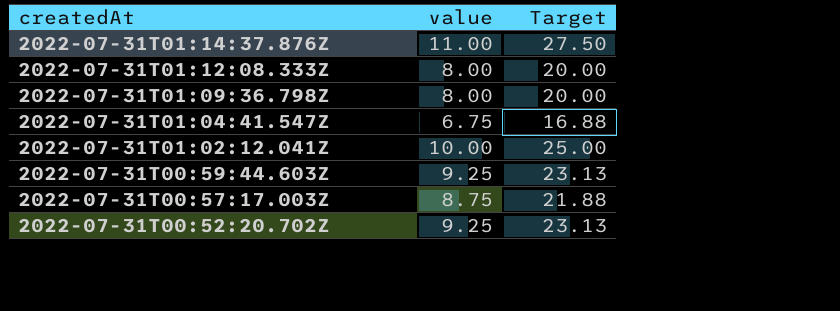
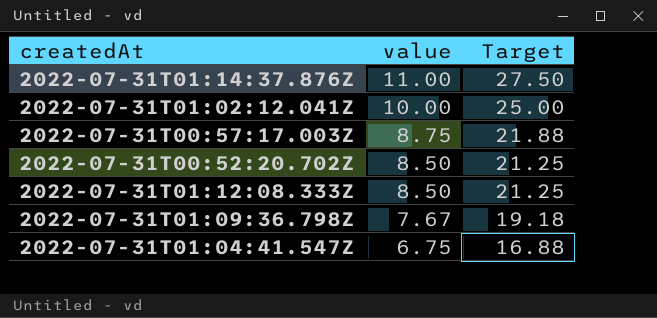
row order: createdAt descending -> value descending
row 2022-07-31T00:59:44.603Z: 9.25 | 23.13 -> none
2022-07-31T00:52:20.702Z | value: 9.25 -> 8.50
2022-07-31T00:52:20.702Z | Target: 23.13 -> 21.25
2022-07-31T01:12:08.333Z | value: 8.00 -> 8.50
2022-07-31T01:12:08.333Z | Target: 20.00 -> 21.25
2022-07-31T01:09:36.798Z | value: 8.00 -> 7.67
2022-07-31T01:09:36.798Z | Target: 20.00 -> 19.18

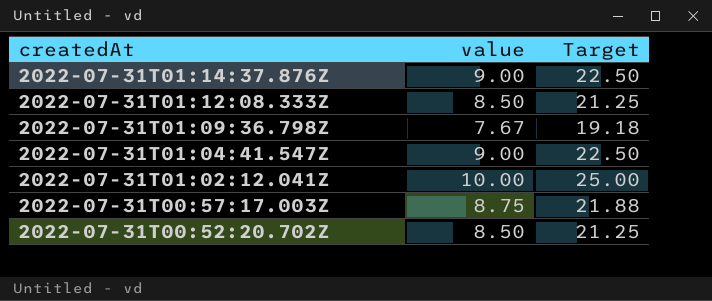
row order: value descending -> createdAt descending
2022-07-31T01:14:37.876Z | value: 11.00 -> 9.00
2022-07-31T01:14:37.876Z | Target: 27.50 -> 22.50
2022-07-31T01:04:41.547Z | value: 6.75 -> 9.00
2022-07-31T01:04:41.547Z | Target: 16.88 -> 22.50

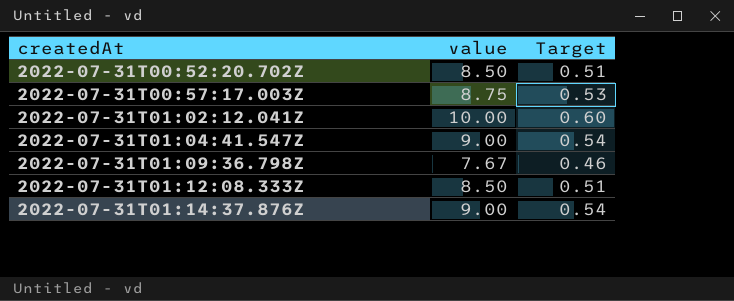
row order: createdAt descending -> createdAt ascending
column Target | formula: [value] * 2.5 -> [value] * 0.06

